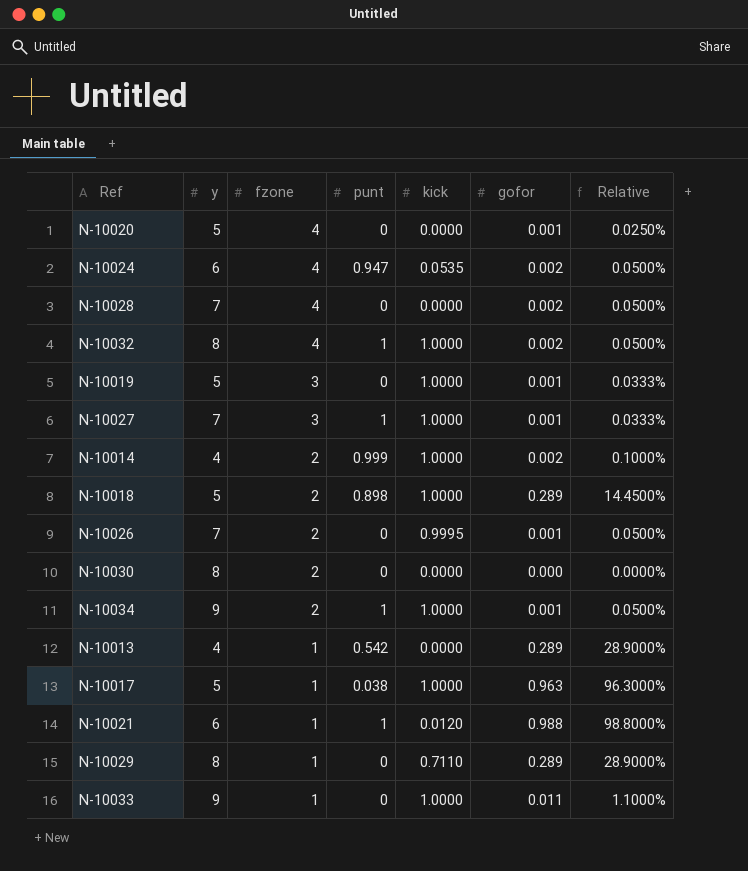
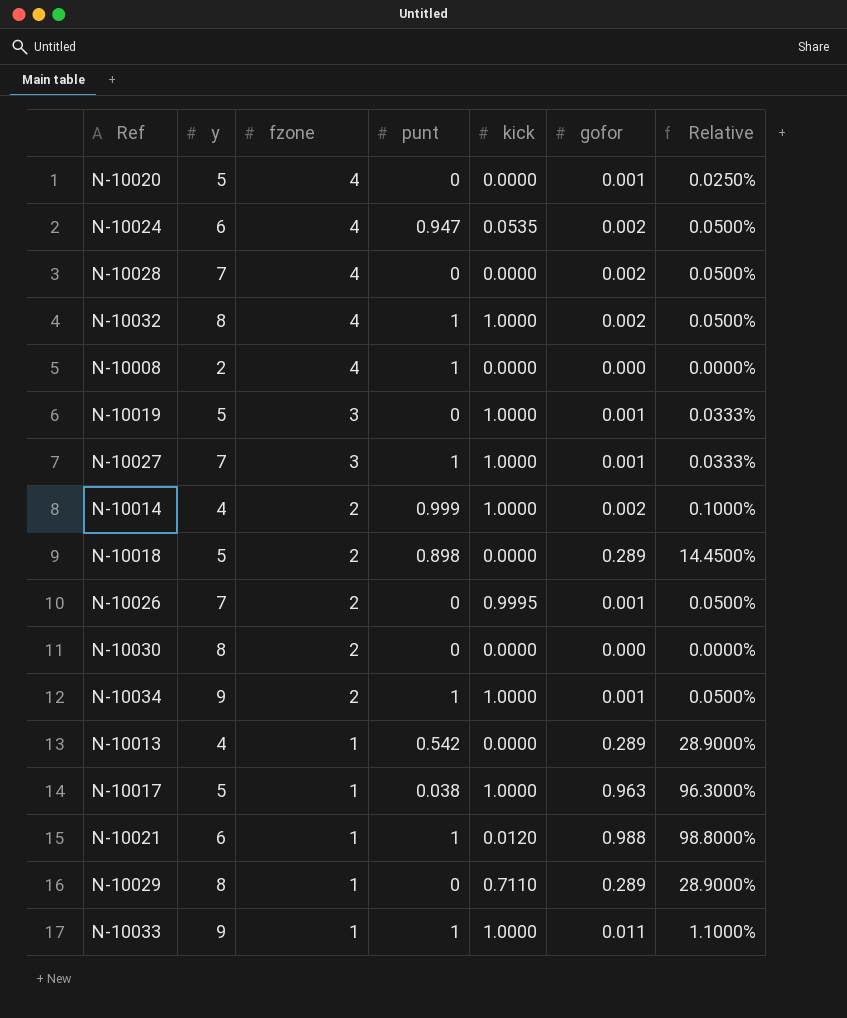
row N-10008: none -> 2 | 4 | 1 | 0.0000 | 0.000 | 0.0000%
N-10018 | kick: 1.0000 -> 0.0000
N-10033 | punt: 0 -> 1

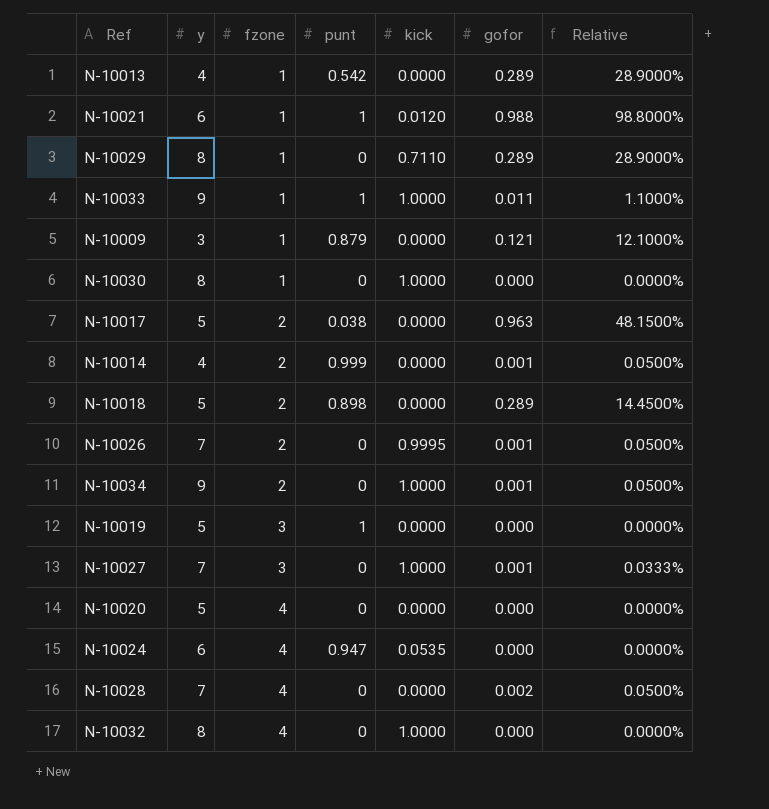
row order: fzone descending -> fzone ascending
row N-10008: 2 | 4 | 1 | 0.0000 | 0.000 | 0.0000% -> none
row N-10009: none -> 3 | 1 | 0.879 | 0.0000 | 0.121 | 12.1000%
N-10030 | fzone: 2 -> 1
N-10030 | kick: 0.0000 -> 1.0000
N-10017 | fzone: 1 -> 2
N-10017 | kick: 1.0000 -> 0.0000
N-10017 | Relative: 96.3000% -> 48.1500%
N-10014 | kick: 1.0000 -> 0.0000
N-10014 | gofor: 0.002 -> 0.001
N-10014 | Relative: 0.1000% -> 0.0500%
N-10034 | punt: 1 -> 0
N-10019 | punt: 0 -> 1
N-10019 | kick: 1.0000 -> 0.0000
N-10019 | gofor: 0.001 -> 0.000
N-10019 | Relative: 0.0333% -> 0.0000%
N-10027 | punt: 1 -> 0
N-10020 | gofor: 0.001 -> 0.000
N-10020 | Relative: 0.0250% -> 0.0000%
N-10024 | gofor: 0.002 -> 0.000
N-10024 | Relative: 0.0500% -> 0.0000%
N-10032 | punt: 1 -> 0
N-10032 | gofor: 0.002 -> 0.000
N-10032 | Relative: 0.0500% -> 0.0000%

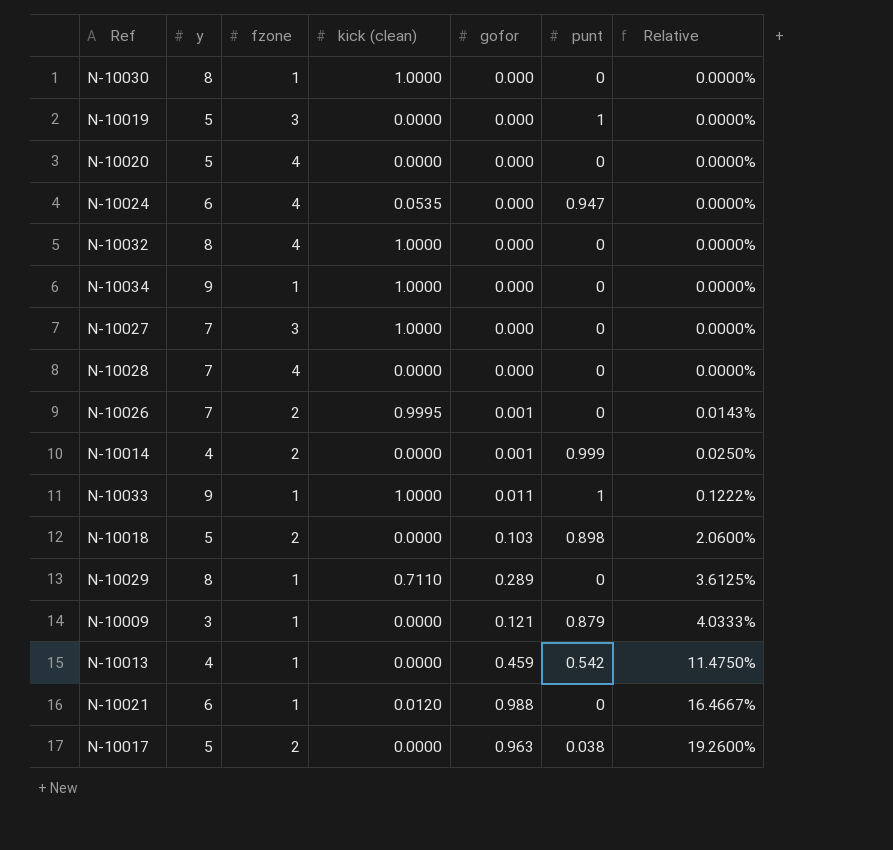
row order: fzone ascending -> Relative ascending
column name: kick -> kick (clean)
column punt | position: 4 -> 6
column Relative | formula: [gofor] / [fzone] -> [gofor] / [y]
N-10034 | fzone: 2 -> 1
N-10034 | gofor: 0.001 -> 0.000
N-10027 | gofor: 0.001 -> 0.000
N-10028 | gofor: 0.002 -> 0.000
N-10018 | gofor: 0.289 -> 0.103
N-10013 | gofor: 0.289 -> 0.459
N-10021 | punt: 1 -> 0

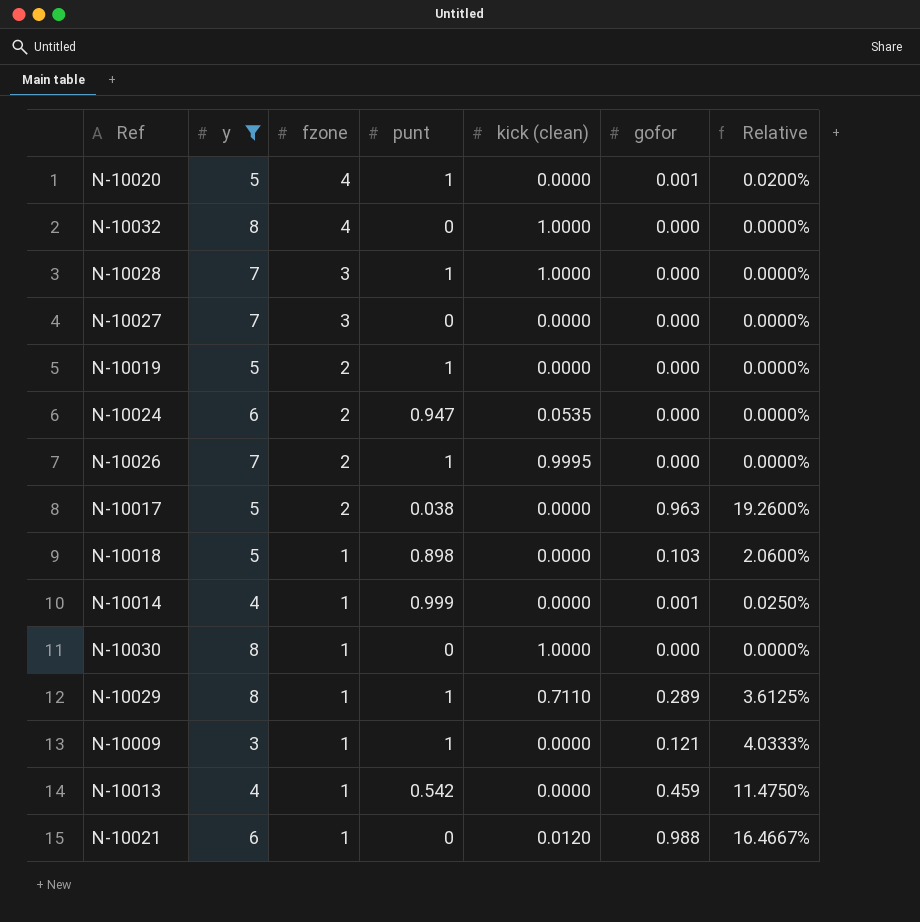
filter: none -> y != 9
row order: Relative ascending -> fzone descending
column punt | position: 6 -> 4
N-10020 | punt: 0 -> 1
N-10020 | gofor: 0.000 -> 0.001
N-10020 | Relative: 0.0000% -> 0.0200%
N-10028 | fzone: 4 -> 3
N-10028 | punt: 0 -> 1
N-10028 | kick (clean): 0.0000 -> 1.0000
N-10027 | kick (clean): 1.0000 -> 0.0000
N-10019 | fzone: 3 -> 2
N-10024 | fzone: 4 -> 2
N-10026 | punt: 0 -> 1
N-10026 | gofor: 0.001 -> 0.000
N-10026 | Relative: 0.0143% -> 0.0000%
N-10018 | fzone: 2 -> 1
N-10014 | fzone: 2 -> 1
N-10029 | punt: 0 -> 1
N-10009 | punt: 0.879 -> 1

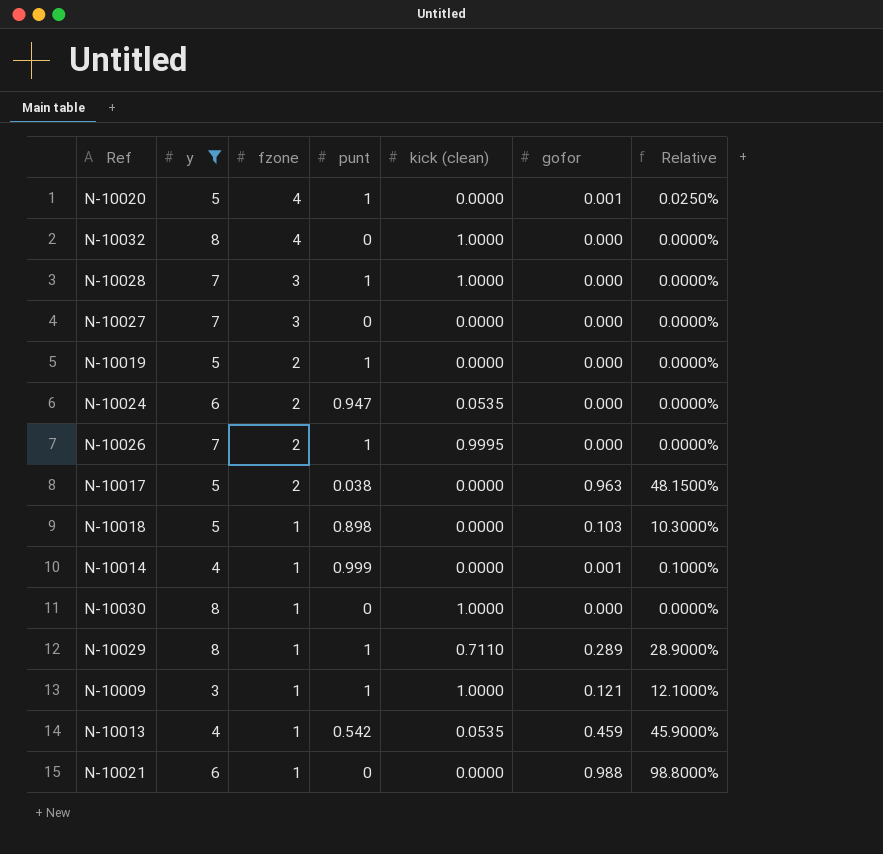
column Relative | formula: [gofor] / [y] -> [gofor] / [fzone]
N-10009 | kick (clean): 0.0000 -> 1.0000
N-10013 | kick (clean): 0.0000 -> 0.0535
N-10021 | kick (clean): 0.0120 -> 0.0000

